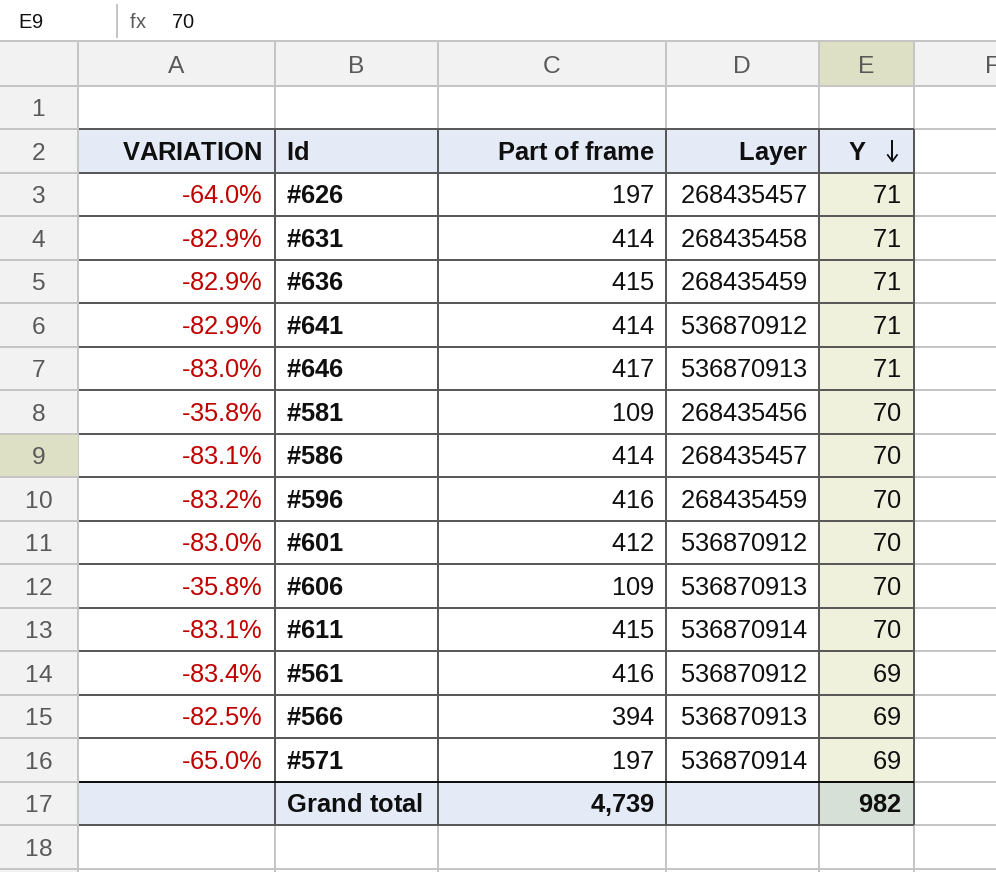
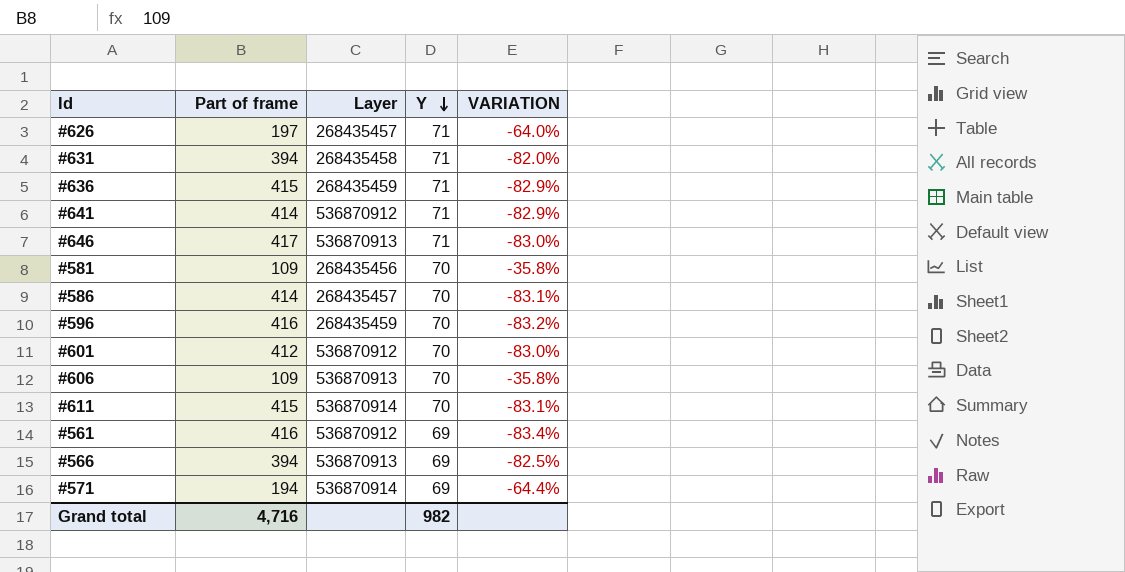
column VARIATION | position: 1 -> 5
#631 | Part of frame: 414 -> 394
#631 | VARIATION: -82.9% -> -82.0%
#571 | Part of frame: 197 -> 194
#571 | VARIATION: -65.0% -> -64.4%
Grand total | Part of frame: 4,739 -> 4,716

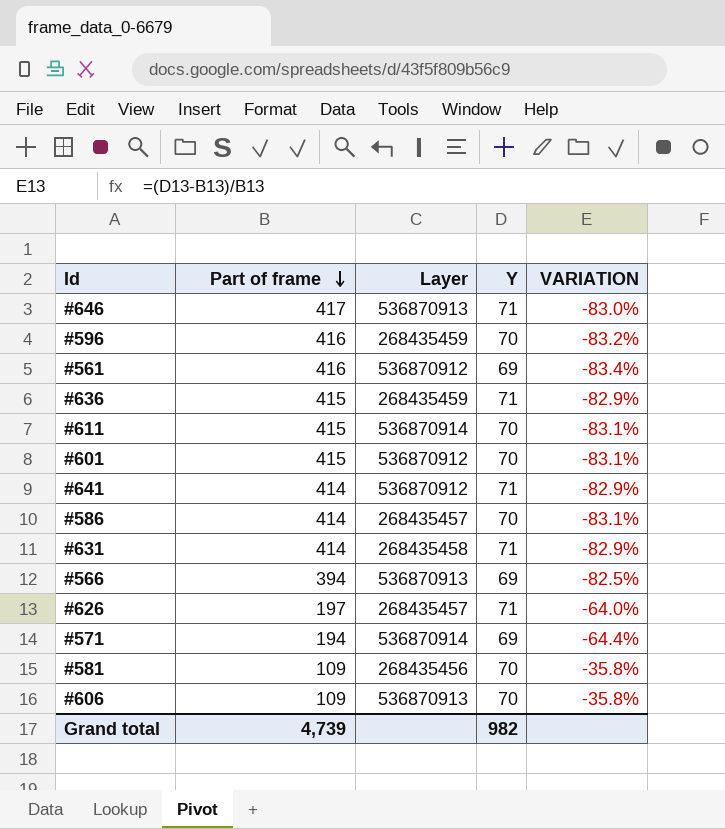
row order: Y descending -> Part of frame descending
#601 | Part of frame: 412 -> 415
#601 | VARIATION: -83.0% -> -83.1%
#631 | Part of frame: 394 -> 414
#631 | VARIATION: -82.0% -> -82.9%
Grand total | Part of frame: 4,716 -> 4,739

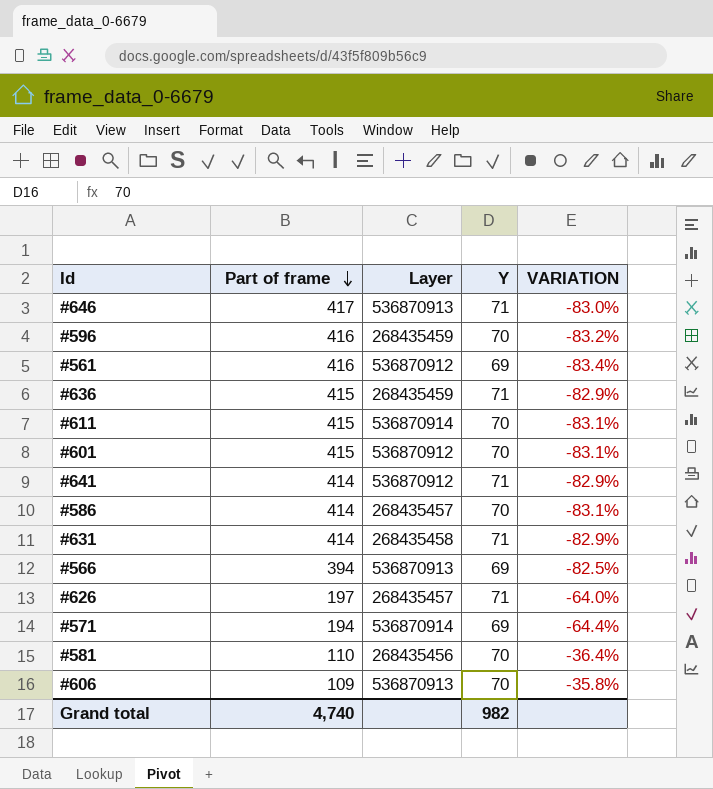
#581 | Part of frame: 109 -> 110
#581 | VARIATION: -35.8% -> -36.4%
Grand total | Part of frame: 4,739 -> 4,740

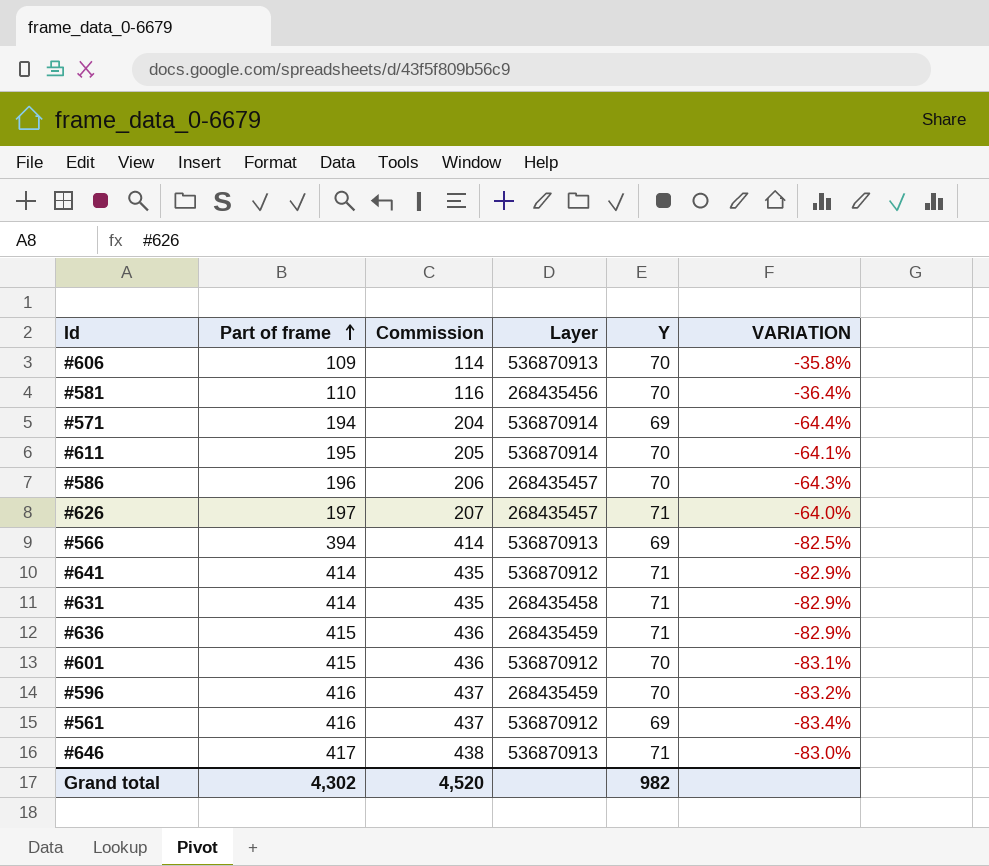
row order: Part of frame descending -> Part of frame ascending
column Commission | formula: none -> [Part of frame] * 1.05
#611 | Part of frame: 415 -> 195
#611 | VARIATION: -83.1% -> -64.1%
#586 | Part of frame: 414 -> 196
#586 | VARIATION: -83.1% -> -64.3%
Grand total | Part of frame: 4,740 -> 4,302

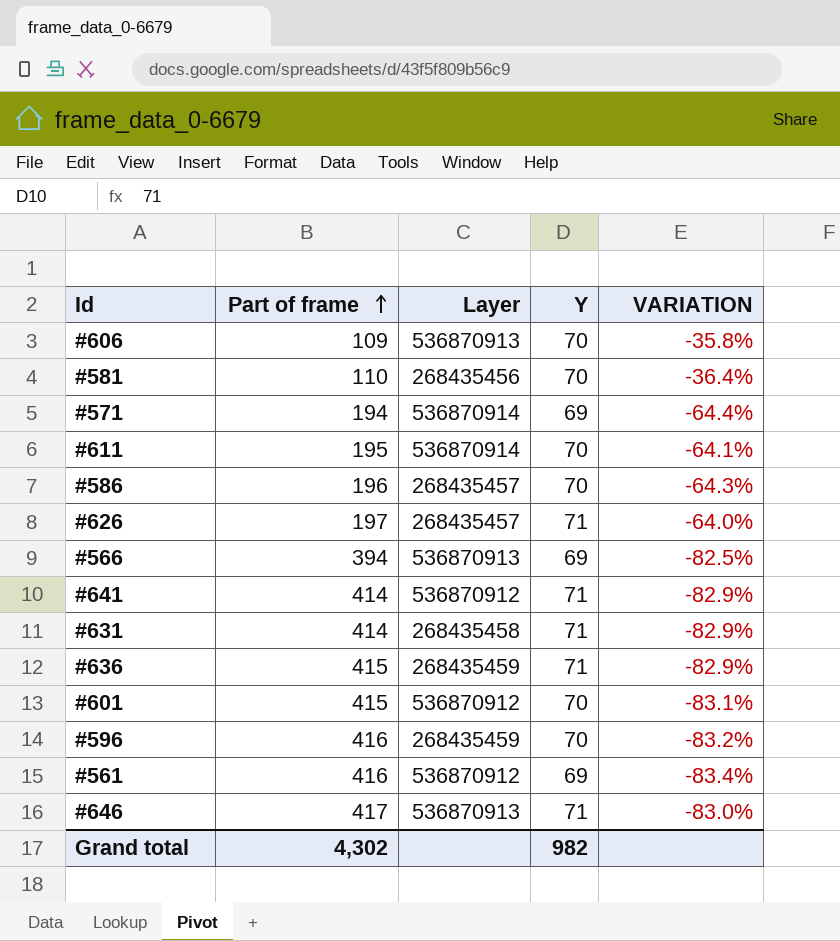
column Commission | formula: [Part of frame] * 1.05 -> none

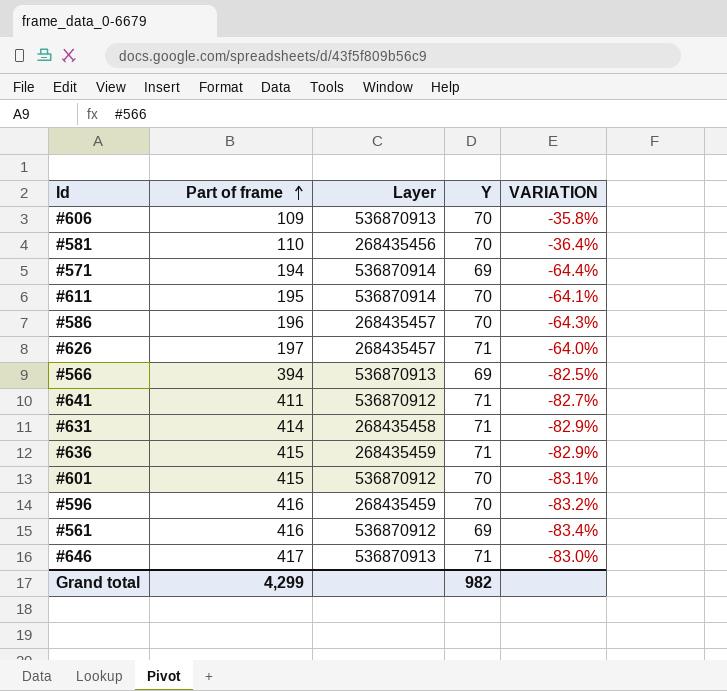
#641 | Part of frame: 414 -> 411
#641 | VARIATION: -82.9% -> -82.7%
Grand total | Part of frame: 4,302 -> 4,299

